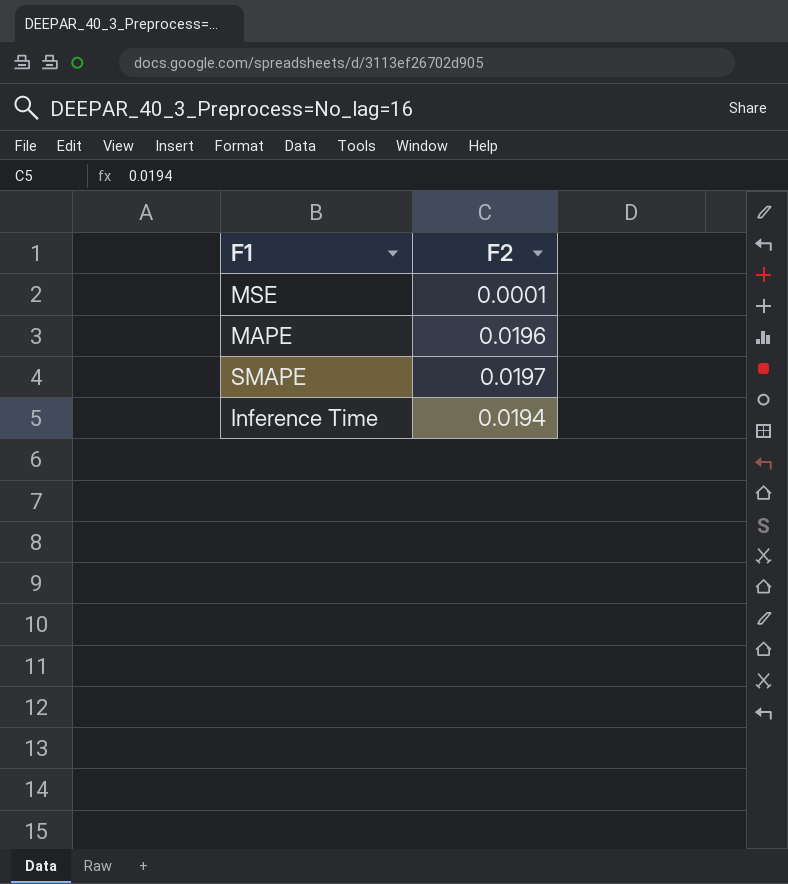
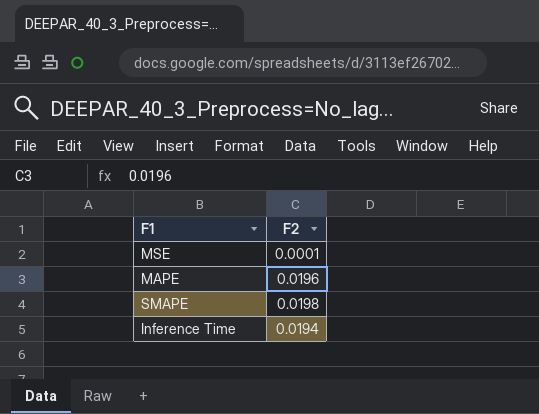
SMAPE | F2: 0.0197 -> 0.0198

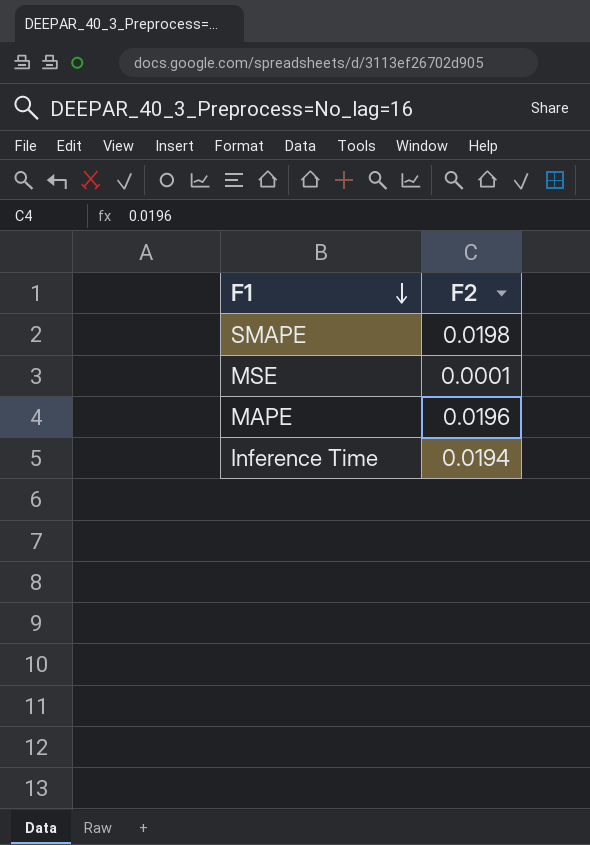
row order: none -> F1 descending

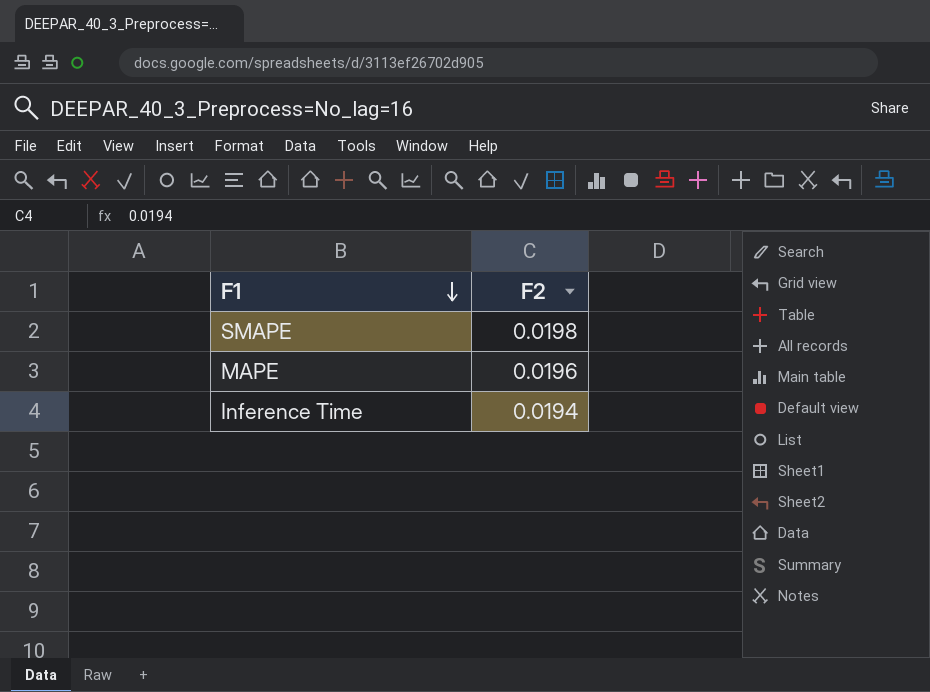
row MSE: 0.0001 -> none

